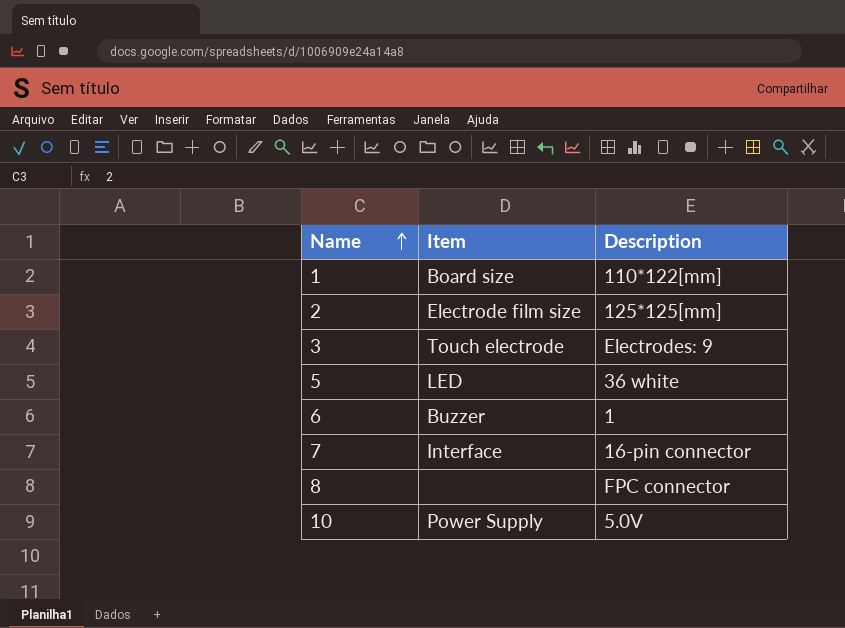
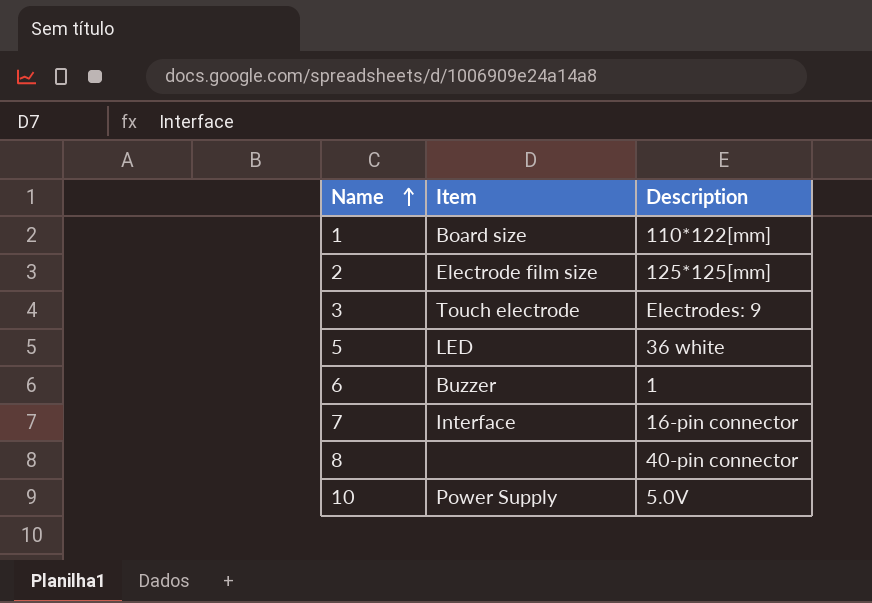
8 | Description: FPC connector -> 40-pin connector

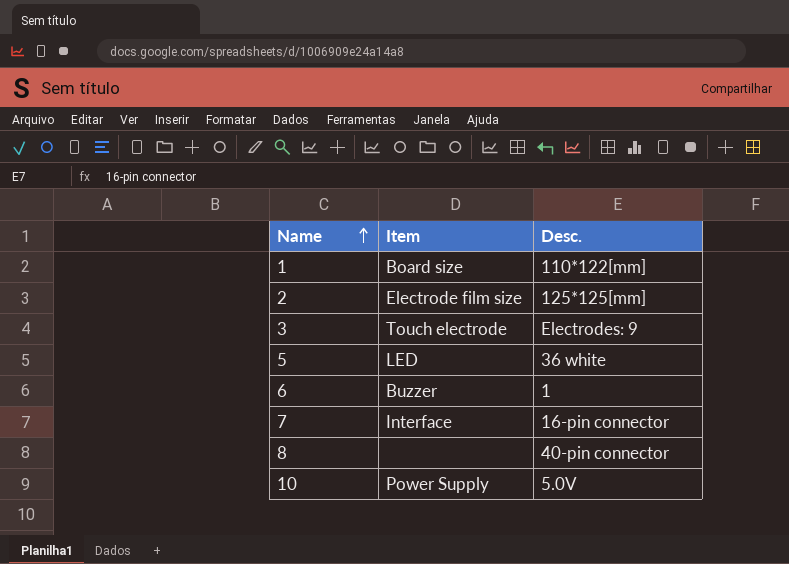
column name: Description -> Desc.

